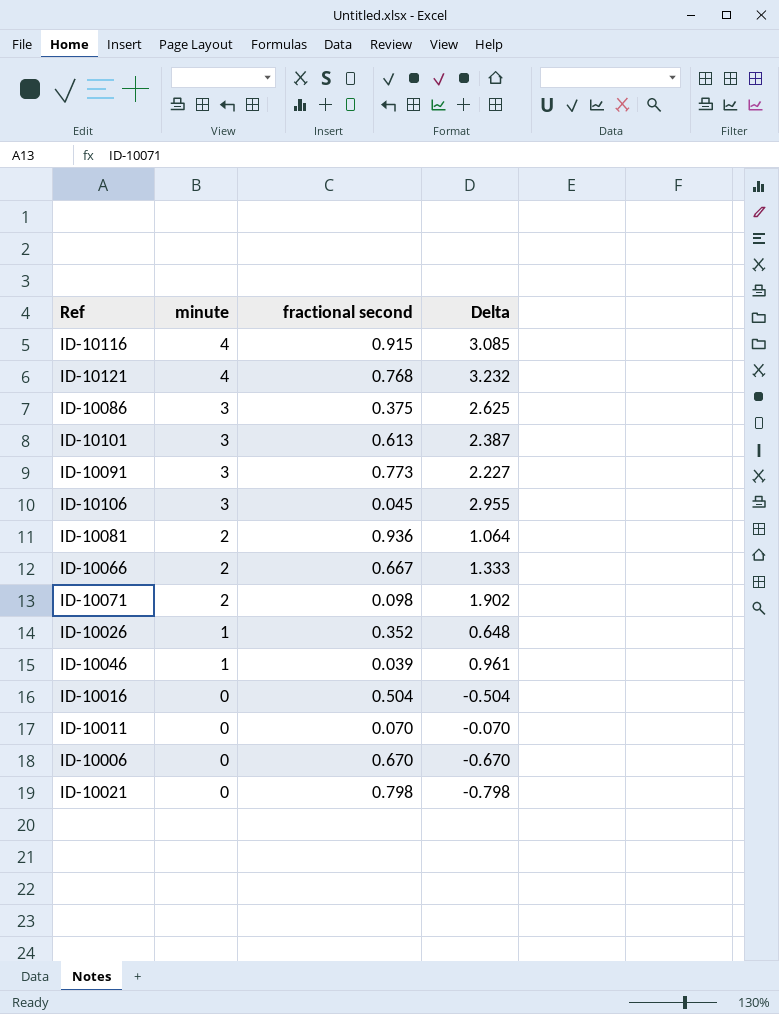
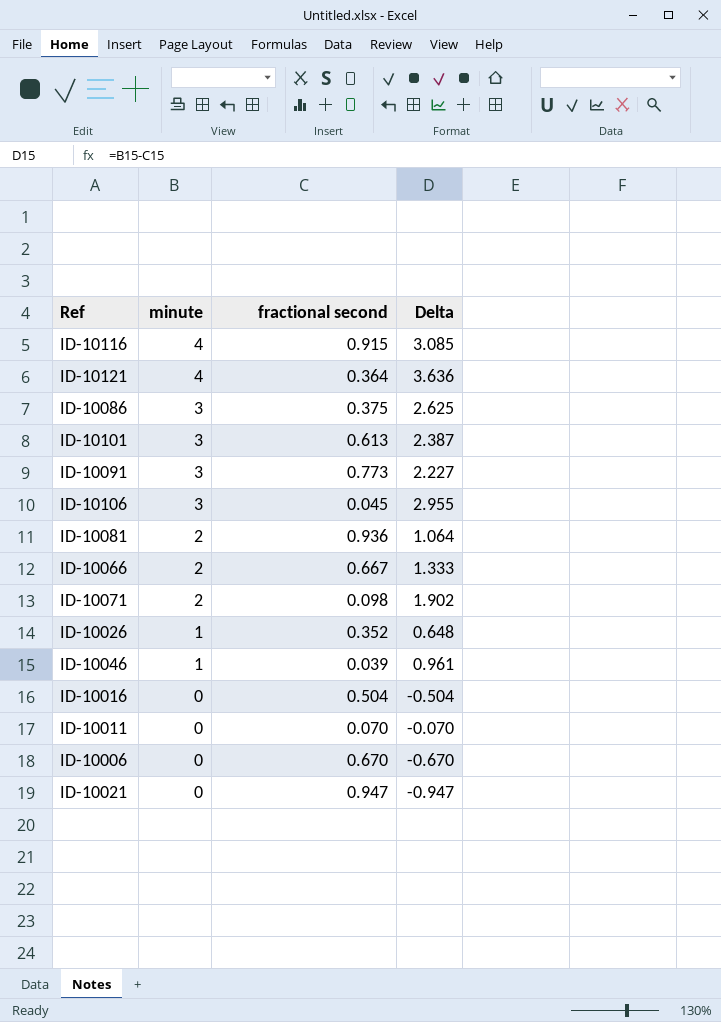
ID-10121 | fractional second: 0.768 -> 0.364
ID-10121 | Delta: 3.232 -> 3.636
ID-10021 | fractional second: 0.798 -> 0.947
ID-10021 | Delta: -0.798 -> -0.947

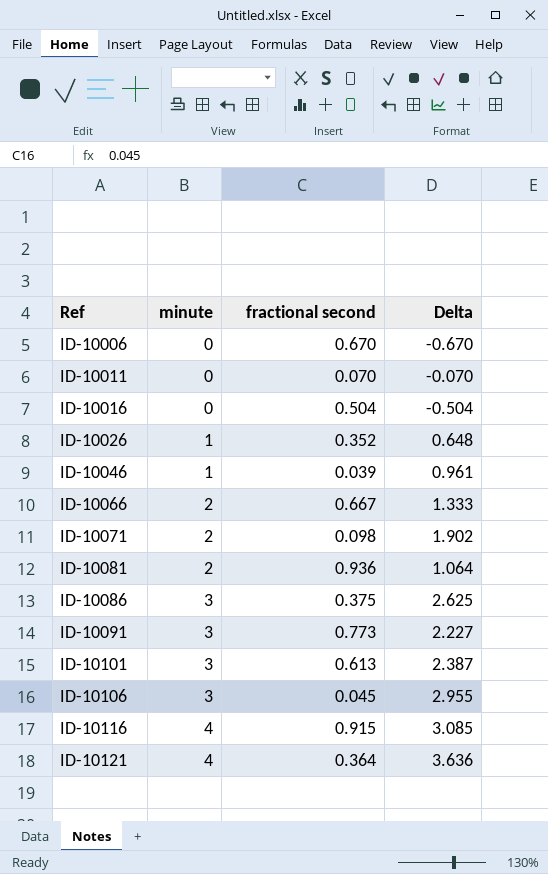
row order: minute descending -> Ref ascending
row ID-10021: 0 | 0.947 | -0.947 -> none

